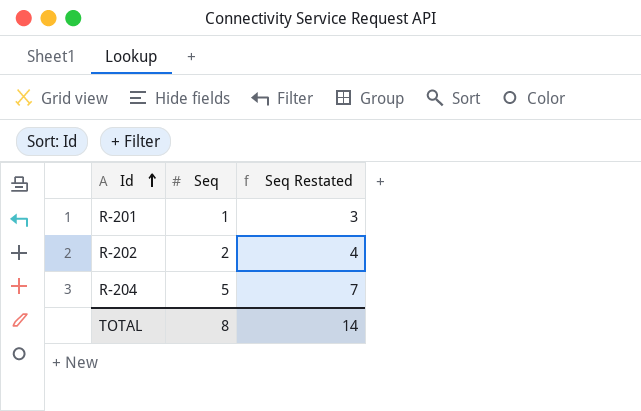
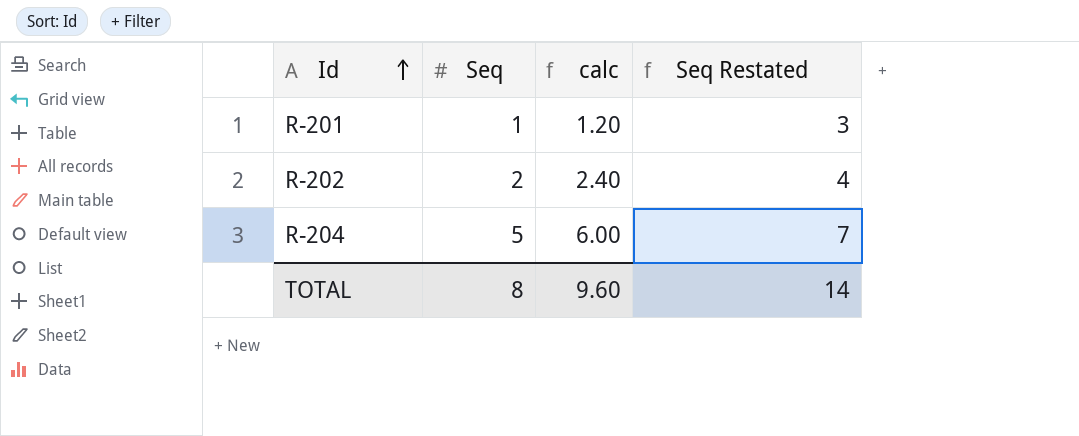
column calc | formula: none -> [Seq] * 1.2

